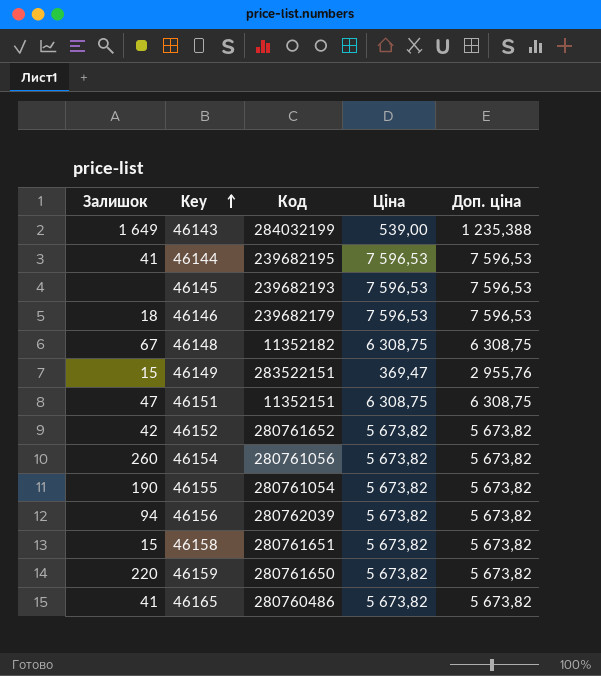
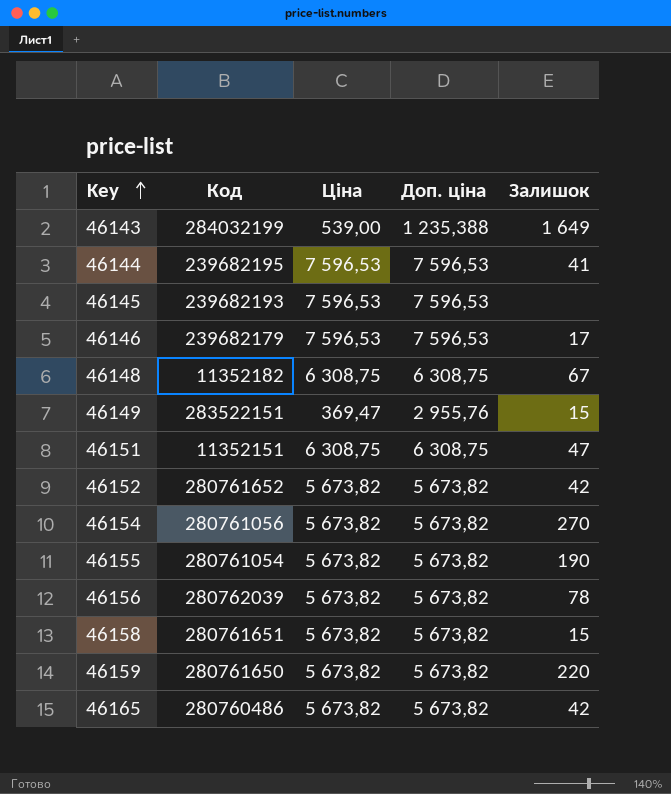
column Залишок | position: 1 -> 5
46146 | Залишок: 18 -> 17
46154 | Залишок: 260 -> 270
46156 | Залишок: 94 -> 78
46165 | Залишок: 41 -> 42

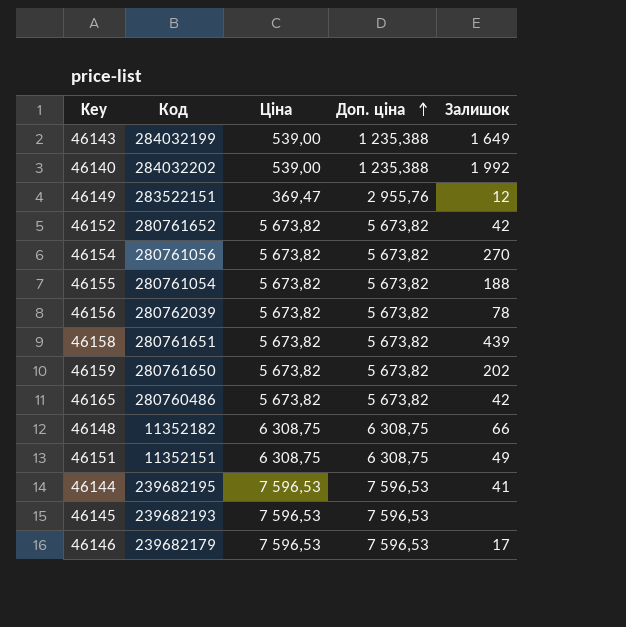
row order: Key ascending -> Доп. ціна ascending
row 46140: none -> 284032202 | 539,00 | 1 235,388 | 1 992
46149 | Залишок: 15 -> 12
46155 | Залишок: 190 -> 188
46158 | Залишок: 15 -> 439
46159 | Залишок: 220 -> 202
46148 | Залишок: 67 -> 66
46151 | Залишок: 47 -> 49

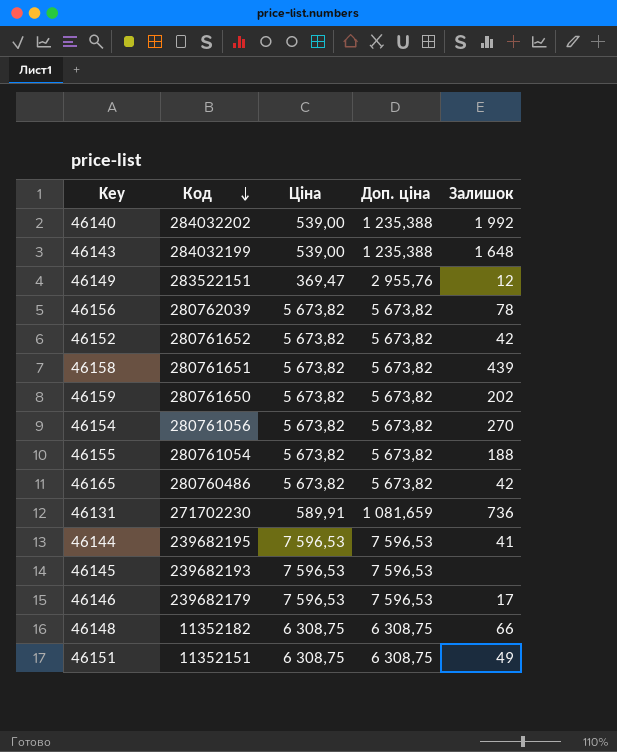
row order: Доп. ціна ascending -> Код descending
46143 | Залишок: 1 649 -> 1 648
row 46131: none -> 271702230 | 589,91 | 1 081,659 | 736

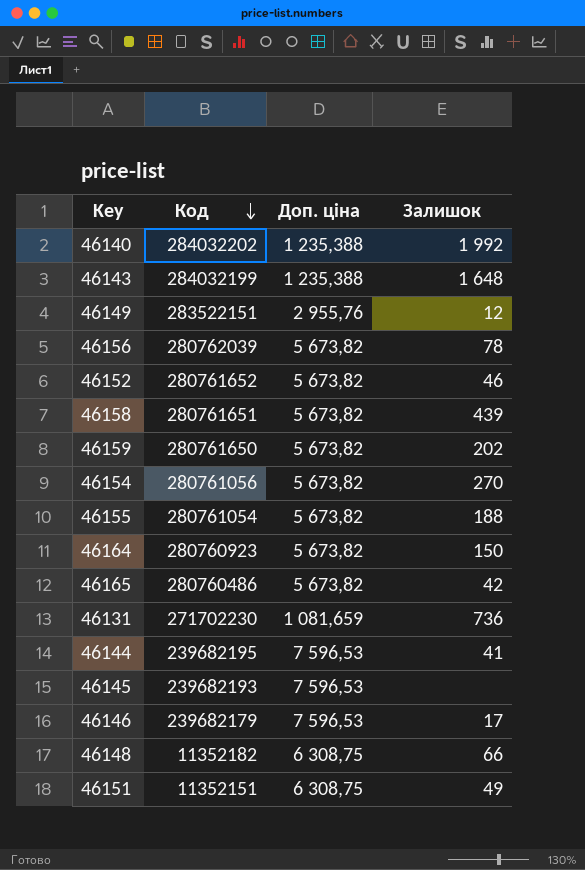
column Ціна | position: 3 -> none
46152 | Залишок: 42 -> 46
row 46164: none -> 280760923 | 5 673,82 | 150

